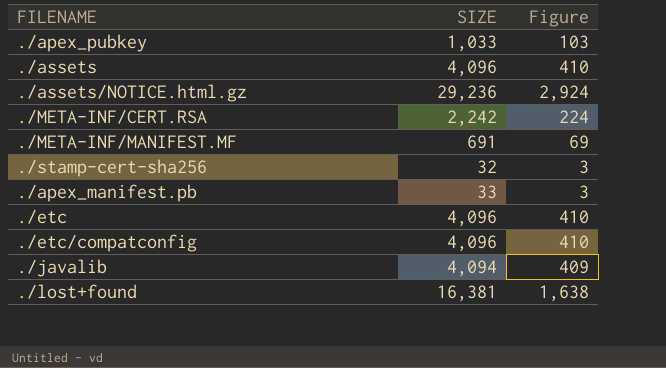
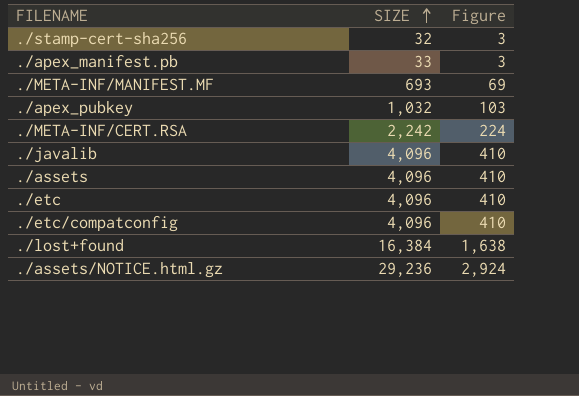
row order: none -> SIZE ascending
./META-INF/MANIFEST.MF | SIZE: 691 -> 693
./apex_pubkey | SIZE: 1,033 -> 1,032
./javalib | SIZE: 4,094 -> 4,096
./javalib | Figure: 409 -> 410
./lost+found | SIZE: 16,381 -> 16,384

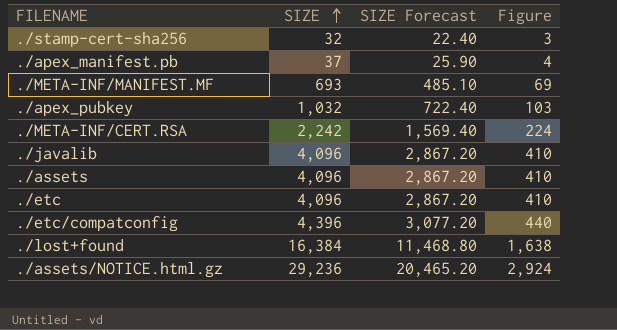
column SIZE Forecast | formula: none -> [SIZE] * 0.7
./apex_manifest.pb | SIZE: 33 -> 37
./apex_manifest.pb | Figure: 3 -> 4
./etc/compatconfig | SIZE: 4,096 -> 4,396
./etc/compatconfig | Figure: 410 -> 440

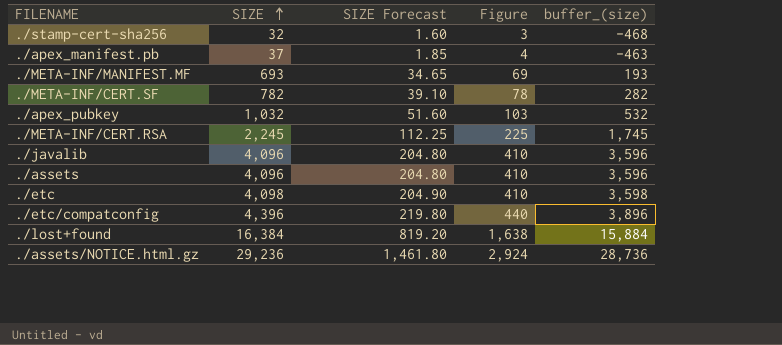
column SIZE Forecast | formula: [SIZE] * 0.7 -> [SIZE] * 0.05
column buffer_(size) | formula: none -> [SIZE] - 500
row ./META-INF/CERT.SF: none -> 782 | 39.10 | 78 | 282
./META-INF/CERT.RSA | SIZE: 2,242 -> 2,245
./META-INF/CERT.RSA | Figure: 224 -> 225
./etc | SIZE: 4,096 -> 4,098

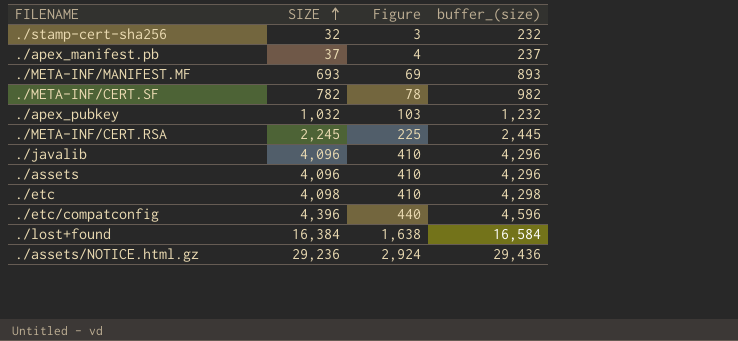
column SIZE Forecast | formula: [SIZE] * 0.05 -> none
column buffer_(size) | formula: [SIZE] - 500 -> [SIZE] + 200

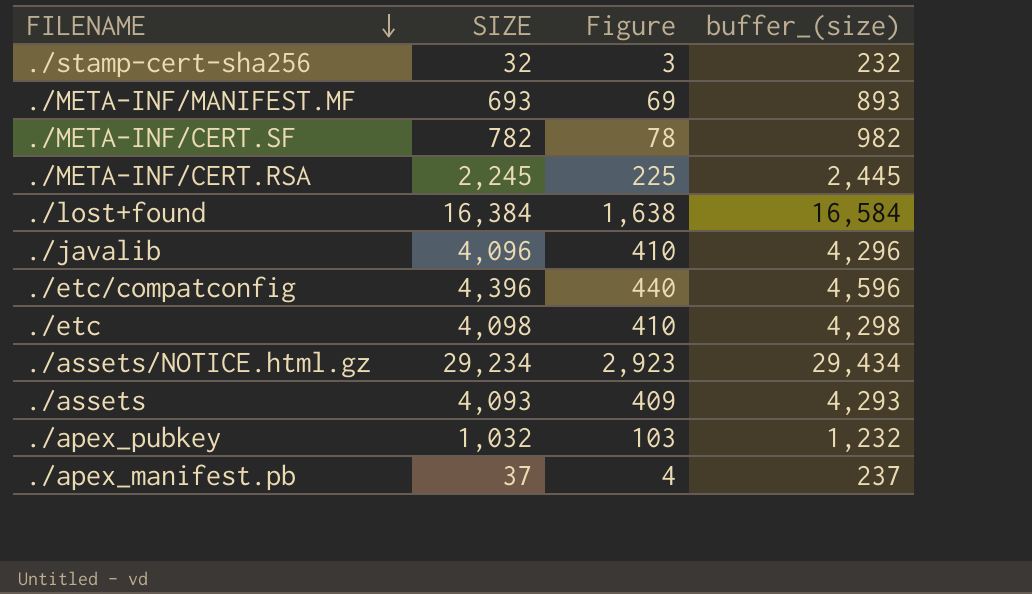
row order: SIZE ascending -> FILENAME descending
./assets/NOTICE.html.gz | SIZE: 29,236 -> 29,234
./assets/NOTICE.html.gz | Figure: 2,924 -> 2,923
./assets/NOTICE.html.gz | buffer_(size): 29,436 -> 29,434
./assets | SIZE: 4,096 -> 4,093
./assets | Figure: 410 -> 409
./assets | buffer_(size): 4,296 -> 4,293

